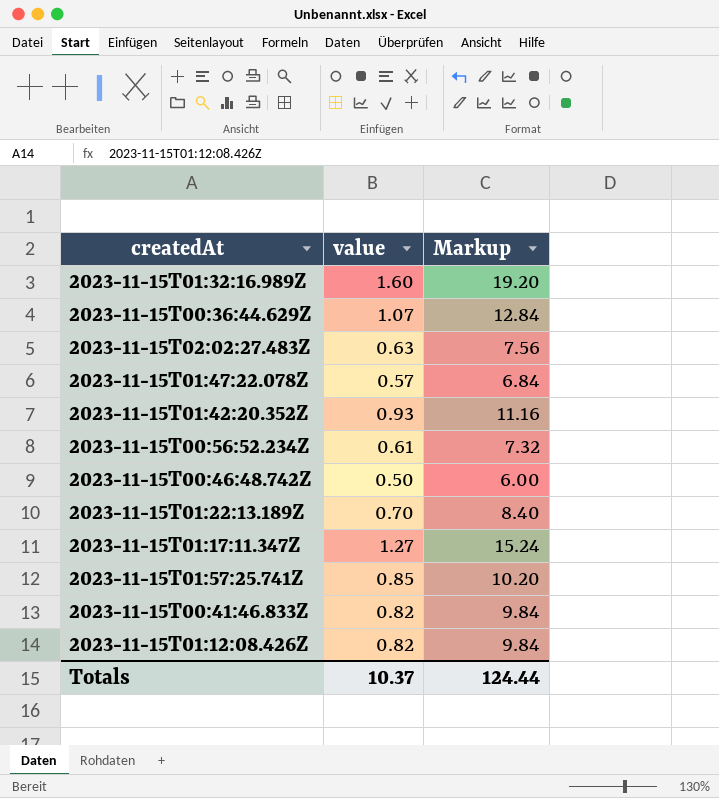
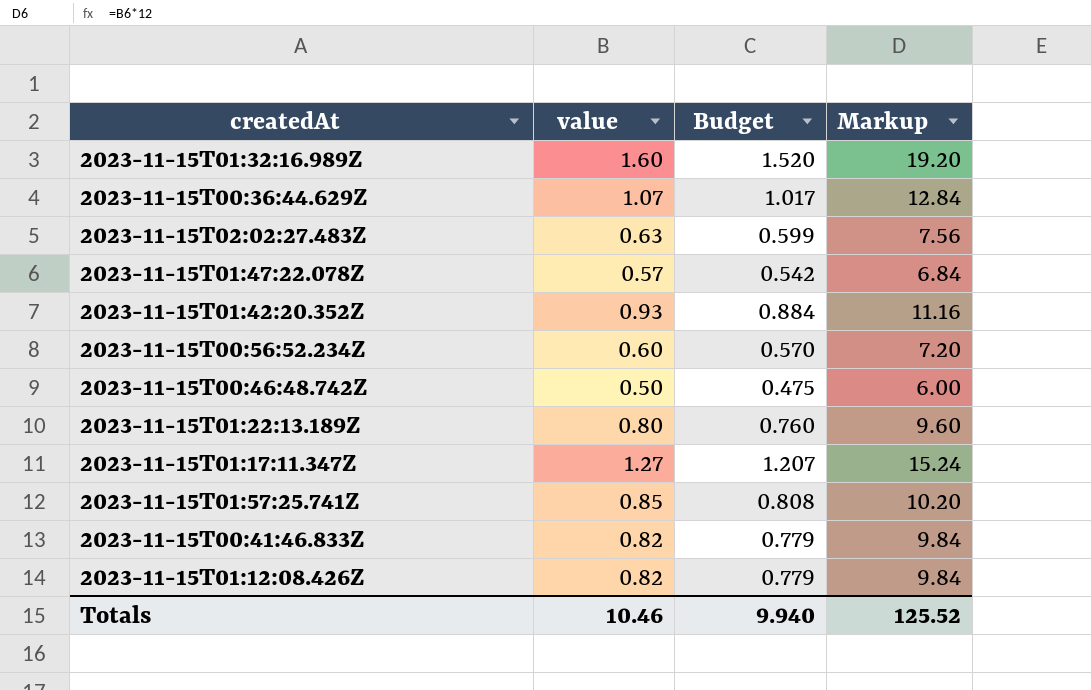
column Budget | formula: none -> [value] * 0.95
2023-11-15T00:56:52.234Z | value: 0.61 -> 0.60
2023-11-15T00:56:52.234Z | Markup: 7.32 -> 7.20
2023-11-15T01:22:13.189Z | value: 0.70 -> 0.80
2023-11-15T01:22:13.189Z | Markup: 8.40 -> 9.60
Totals | value: 10.37 -> 10.46
Totals | Markup: 124.44 -> 125.52

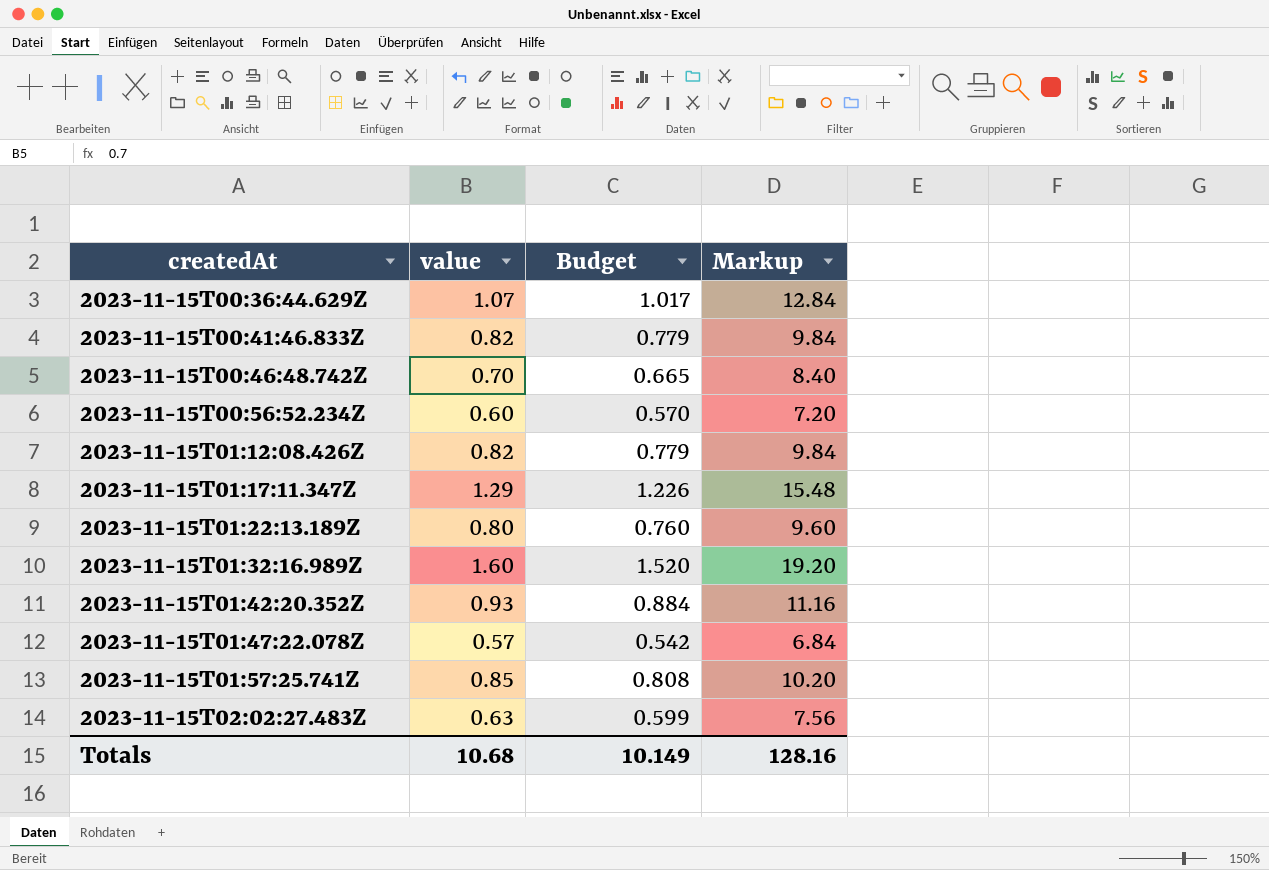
row order: none -> createdAt ascending
2023-11-15T00:46:48.742Z | value: 0.50 -> 0.70
2023-11-15T00:46:48.742Z | Budget: 0.475 -> 0.665
2023-11-15T00:46:48.742Z | Markup: 6.00 -> 8.40
2023-11-15T01:17:11.347Z | value: 1.27 -> 1.29
2023-11-15T01:17:11.347Z | Budget: 1.207 -> 1.226
2023-11-15T01:17:11.347Z | Markup: 15.24 -> 15.48
Totals | value: 10.46 -> 10.68
Totals | Budget: 9.940 -> 10.149
Totals | Markup: 125.52 -> 128.16

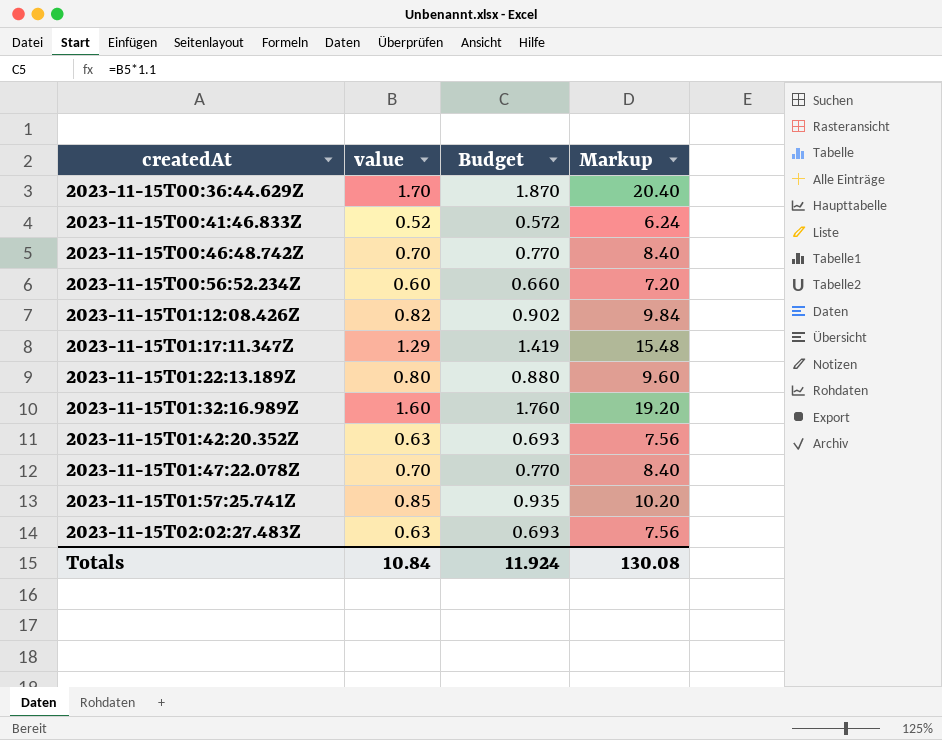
column Budget | formula: [value] * 0.95 -> [value] * 1.1
2023-11-15T00:36:44.629Z | value: 1.07 -> 1.70
2023-11-15T00:36:44.629Z | Markup: 12.84 -> 20.40
2023-11-15T00:41:46.833Z | value: 0.82 -> 0.52
2023-11-15T00:41:46.833Z | Markup: 9.84 -> 6.24
2023-11-15T01:42:20.352Z | value: 0.93 -> 0.63
2023-11-15T01:42:20.352Z | Markup: 11.16 -> 7.56
2023-11-15T01:47:22.078Z | value: 0.57 -> 0.70
2023-11-15T01:47:22.078Z | Markup: 6.84 -> 8.40
Totals | value: 10.68 -> 10.84
Totals | Budget: 10.149 -> 11.924
Totals | Markup: 128.16 -> 130.08

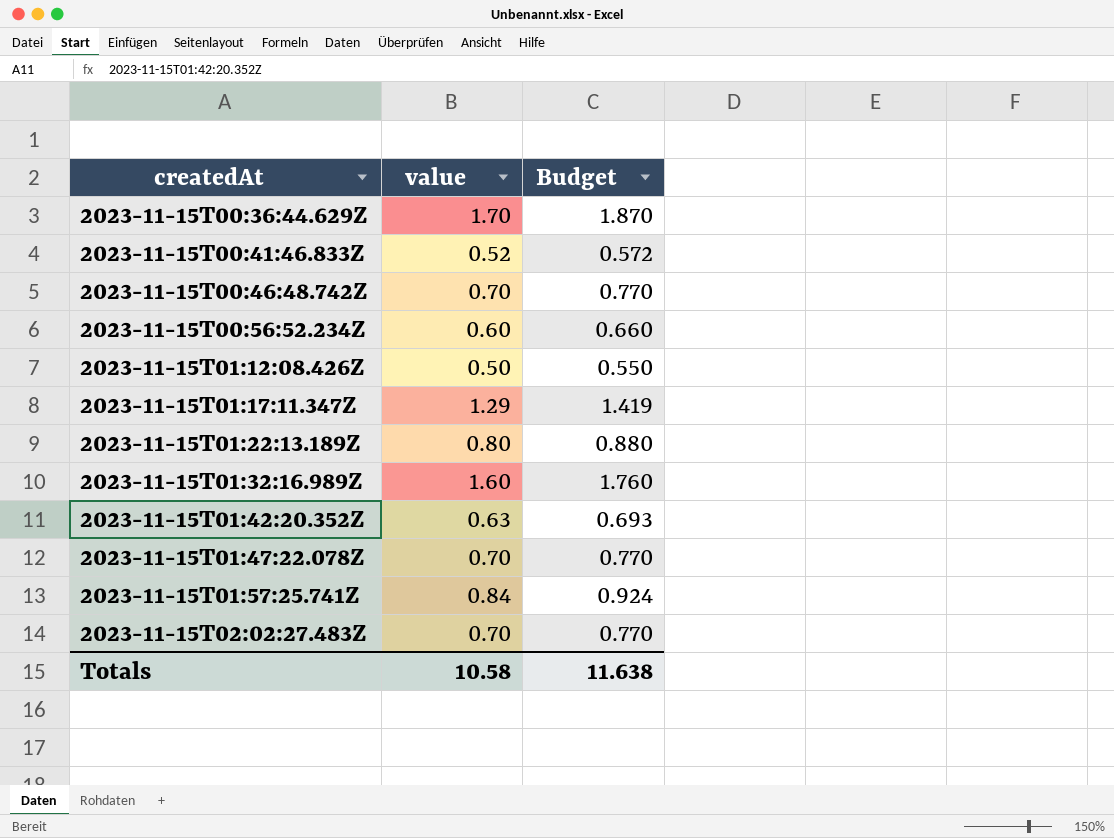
column Markup | formula: [value] * 12 -> none
2023-11-15T01:12:08.426Z | value: 0.82 -> 0.50
2023-11-15T01:12:08.426Z | Budget: 0.902 -> 0.550
2023-11-15T01:57:25.741Z | value: 0.85 -> 0.84
2023-11-15T01:57:25.741Z | Budget: 0.935 -> 0.924
2023-11-15T02:02:27.483Z | value: 0.63 -> 0.70
2023-11-15T02:02:27.483Z | Budget: 0.693 -> 0.770
Totals | value: 10.84 -> 10.58
Totals | Budget: 11.924 -> 11.638

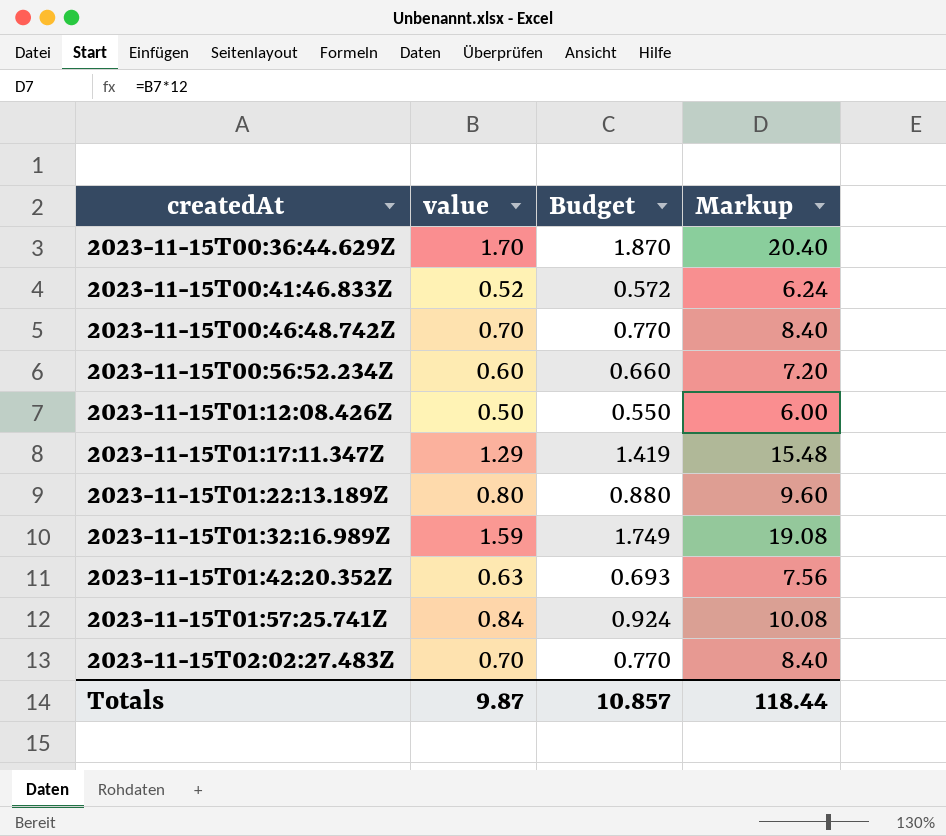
column Markup | formula: none -> [value] * 12
row 2023-11-15T01:47:22.078Z: 0.70 | 0.770 -> none
2023-11-15T01:32:16.989Z | value: 1.60 -> 1.59
2023-11-15T01:32:16.989Z | Budget: 1.760 -> 1.749
Totals | value: 10.58 -> 9.87
Totals | Budget: 11.638 -> 10.857

